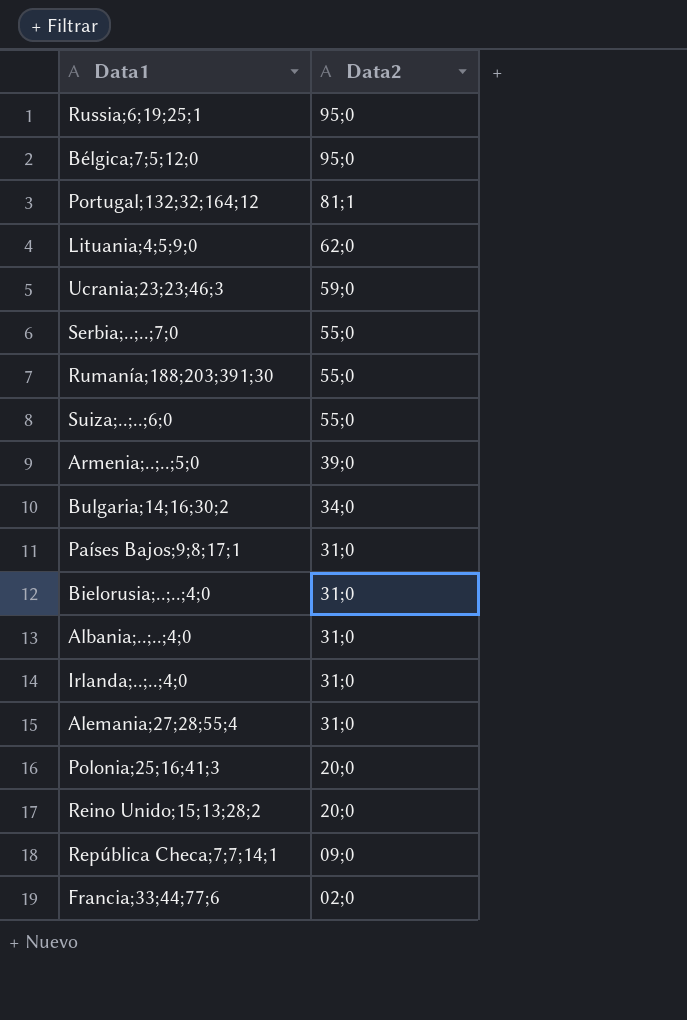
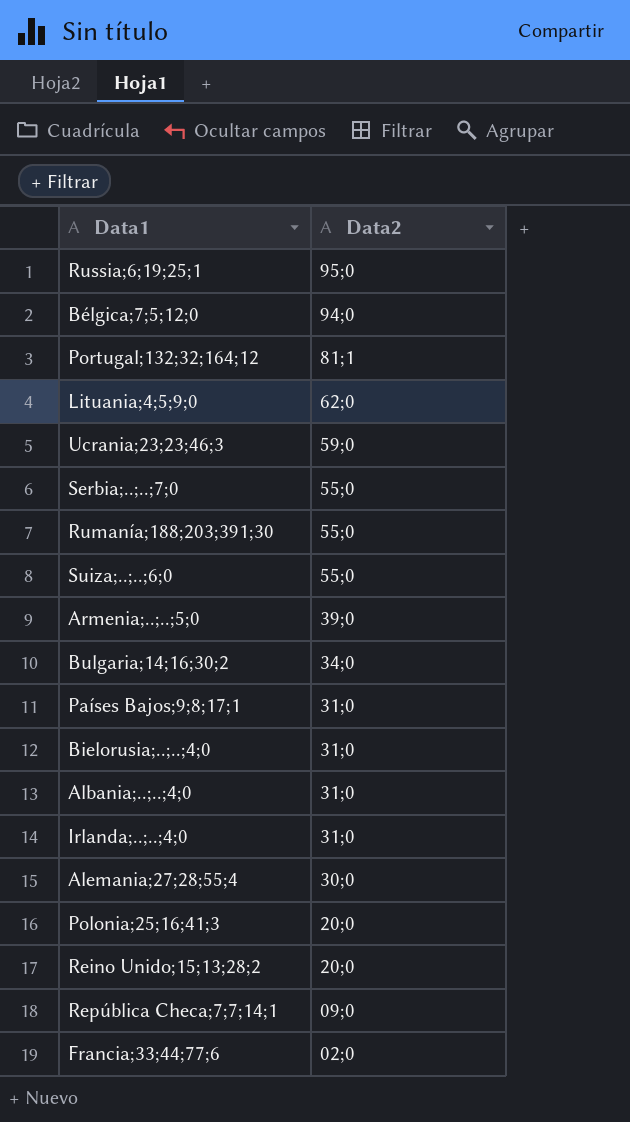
Bélgica;7;5;12;0 | Data2: 95;0 -> 94;0
Alemania;27;28;55;4 | Data2: 31;0 -> 30;0

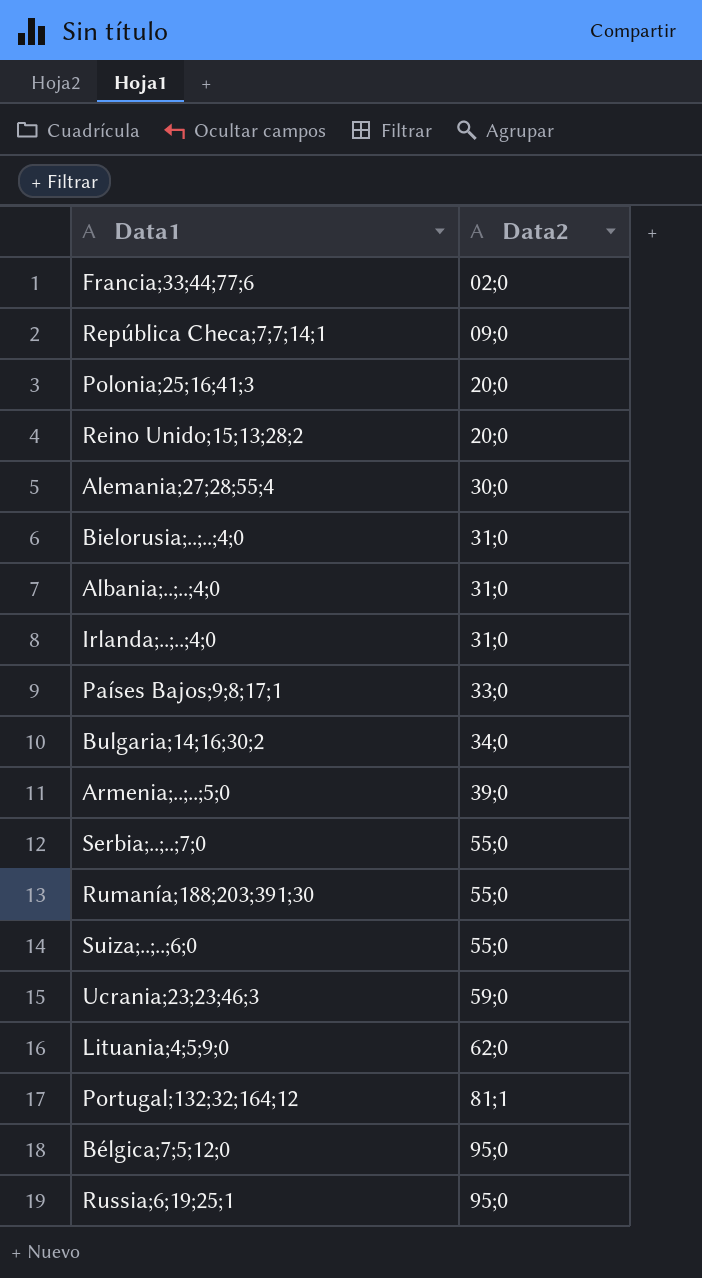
row order: Data2 descending -> Data2 ascending
Países Bajos;9;8;17;1 | Data2: 31;0 -> 33;0
Bélgica;7;5;12;0 | Data2: 94;0 -> 95;0

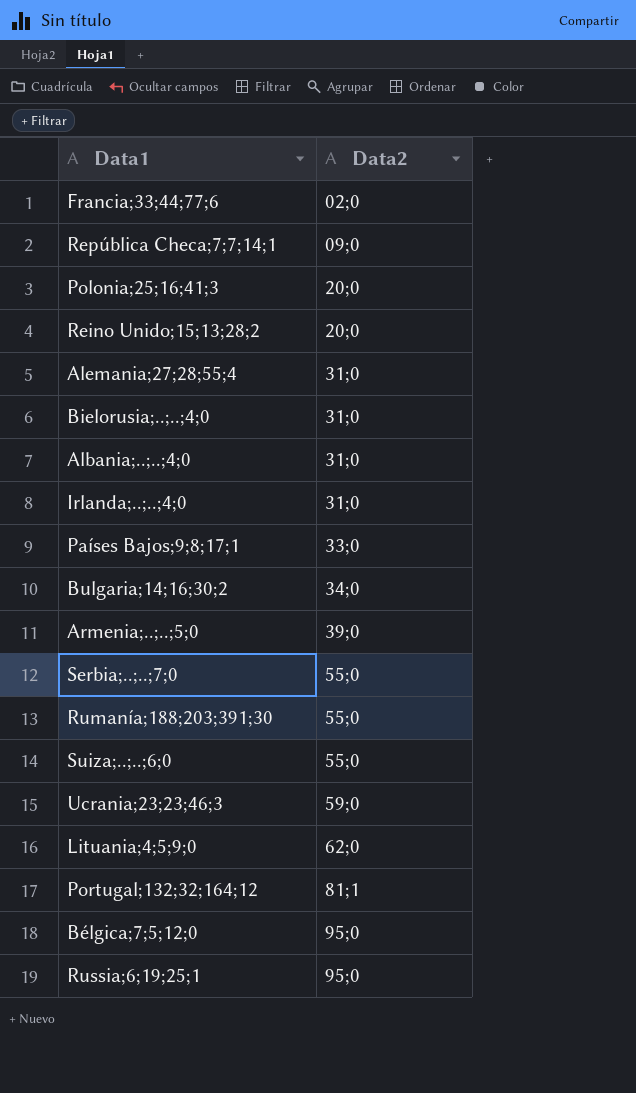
Alemania;27;28;55;4 | Data2: 30;0 -> 31;0

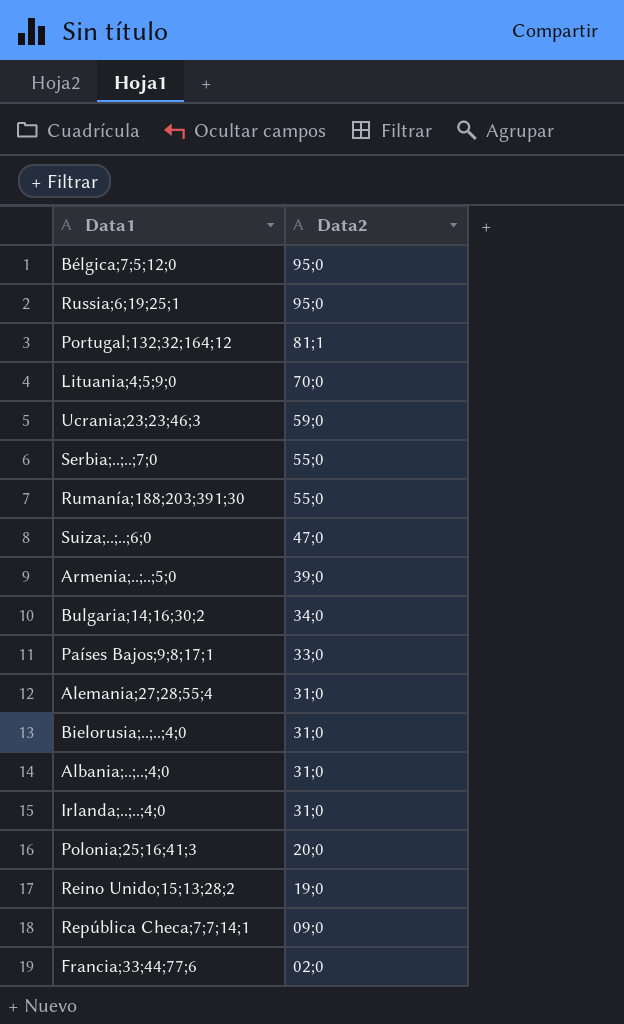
row order: Data2 ascending -> Data2 descending
Lituania;4;5;9;0 | Data2: 62;0 -> 70;0
Suiza;..;..;6;0 | Data2: 55;0 -> 47;0
Reino Unido;15;13;28;2 | Data2: 20;0 -> 19;0

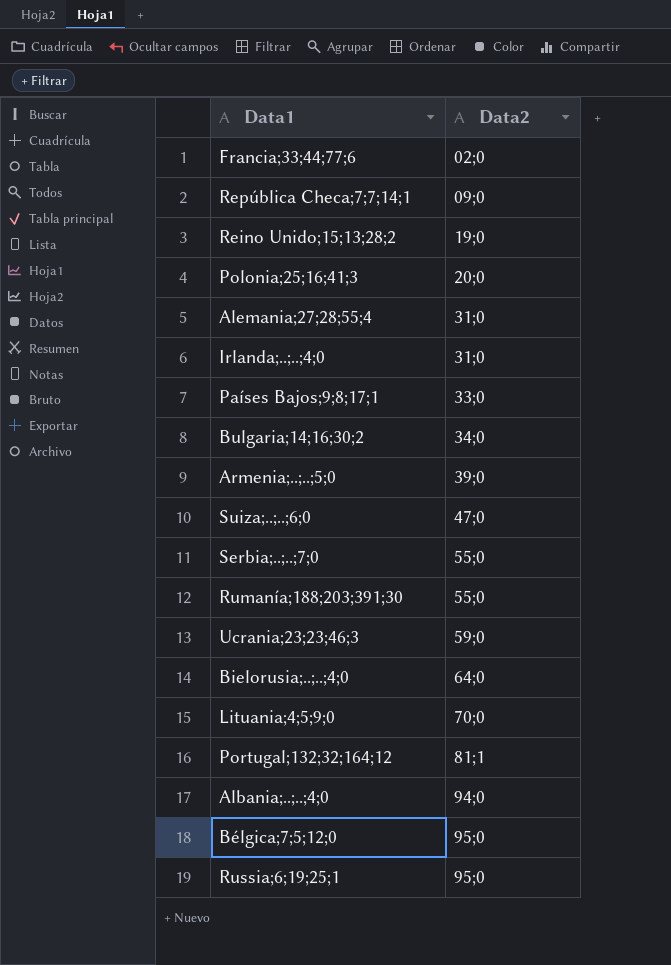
row order: Data2 descending -> Data2 ascending
Bielorusia;..;..;4;0 | Data2: 31;0 -> 64;0
Albania;..;..;4;0 | Data2: 31;0 -> 94;0

